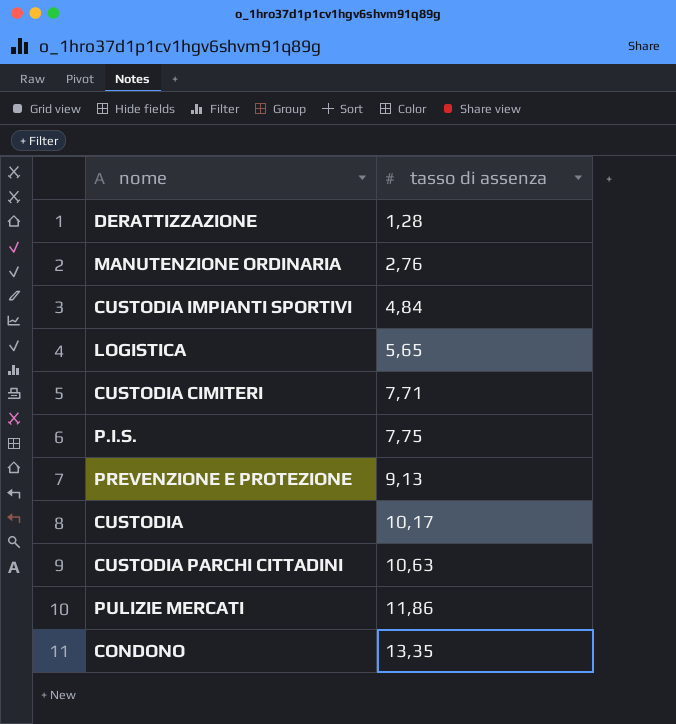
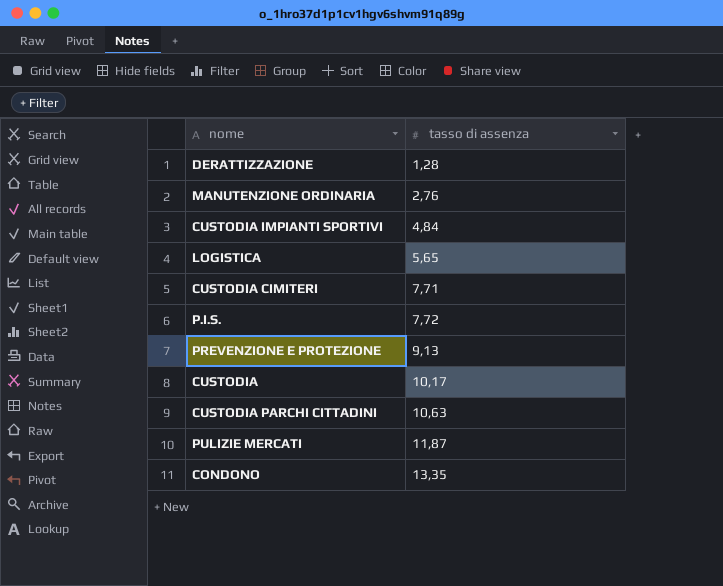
P.I.S. | tasso di assenza: 7,75 -> 7,72
PULIZIE MERCATI | tasso di assenza: 11,86 -> 11,87

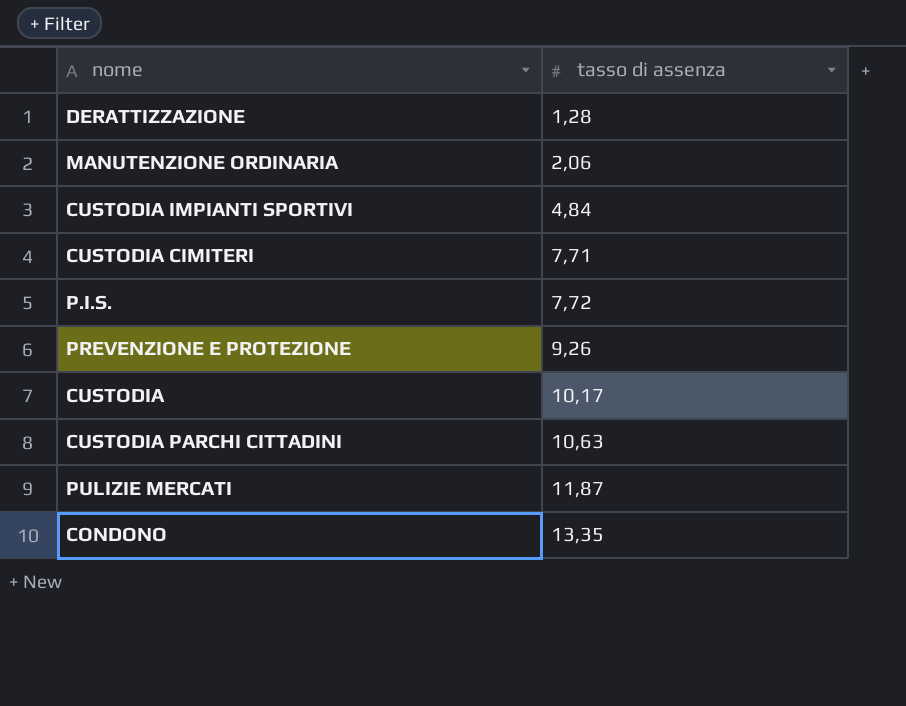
row LOGISTICA: 5,65 -> none
MANUTENZIONE ORDINARIA | tasso di assenza: 2,76 -> 2,06
PREVENZIONE E PROTEZIONE | tasso di assenza: 9,13 -> 9,26

